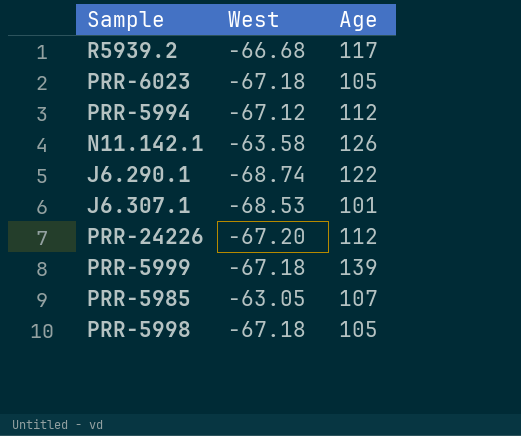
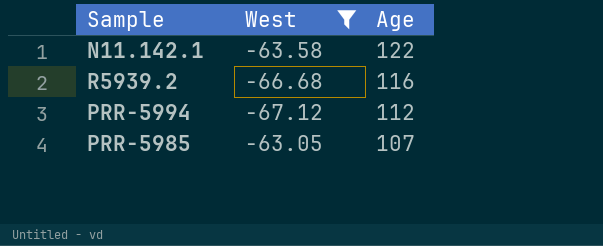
filter: none -> West >= -67.12
row order: none -> Age descending
N11.142.1 | Age: 126 -> 122
R5939.2 | Age: 117 -> 116

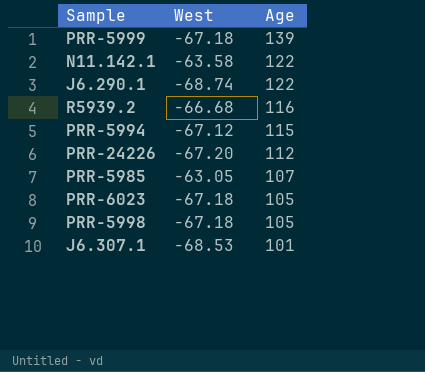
filter: West >= -67.12 -> none
PRR-5994 | Age: 112 -> 115

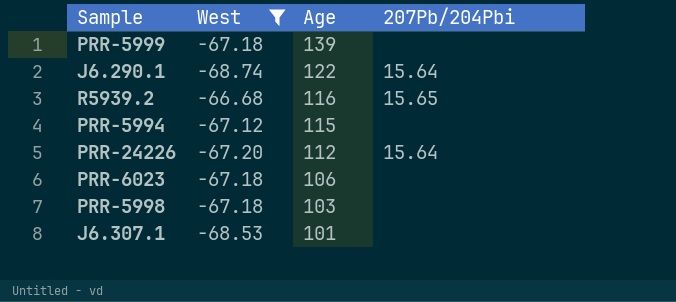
filter: none -> West <= -66.68
column 207Pb/204Pbi | position: none -> 4
PRR-6023 | Age: 105 -> 106
PRR-5998 | Age: 105 -> 103

